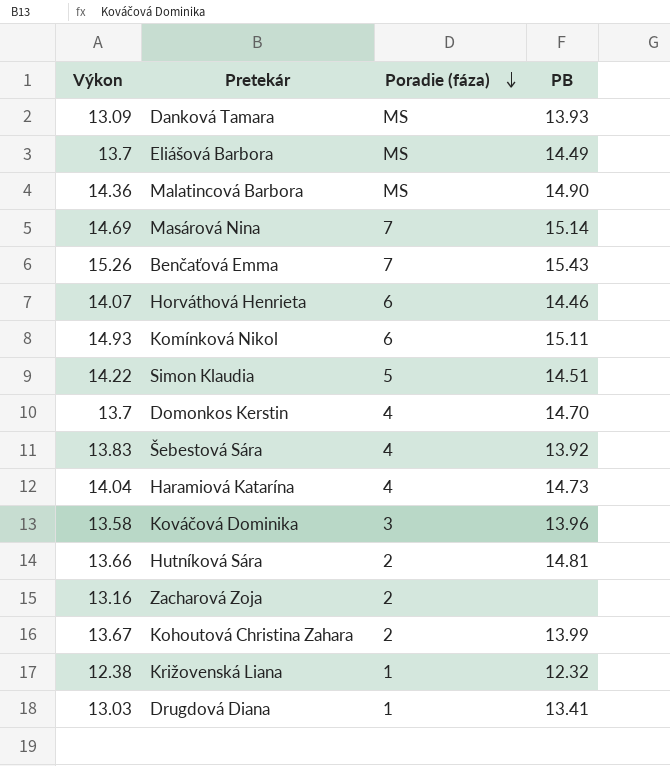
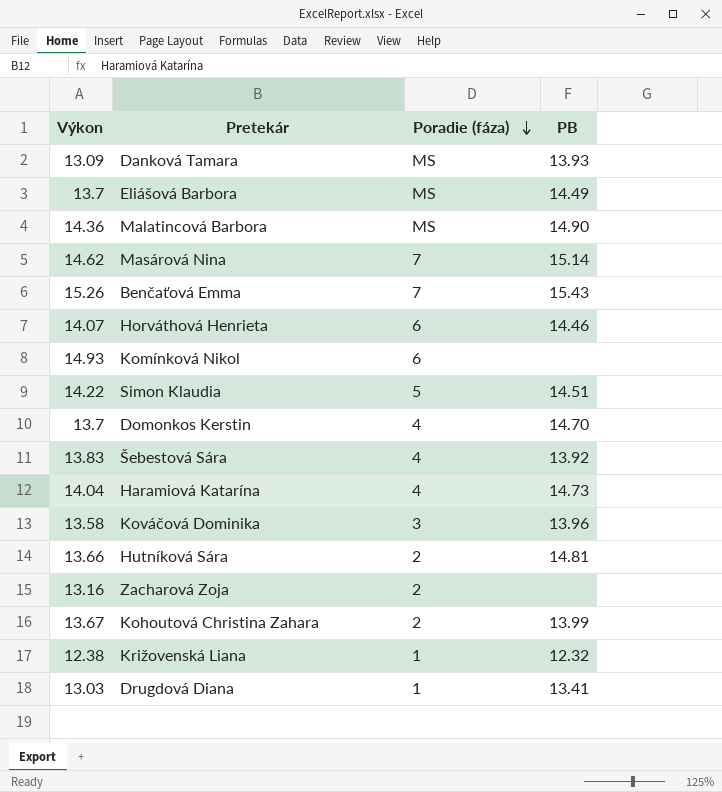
Masárová Nina | Výkon: 14.69 -> 14.62
Komínková Nikol | PB: 15.11 -> none

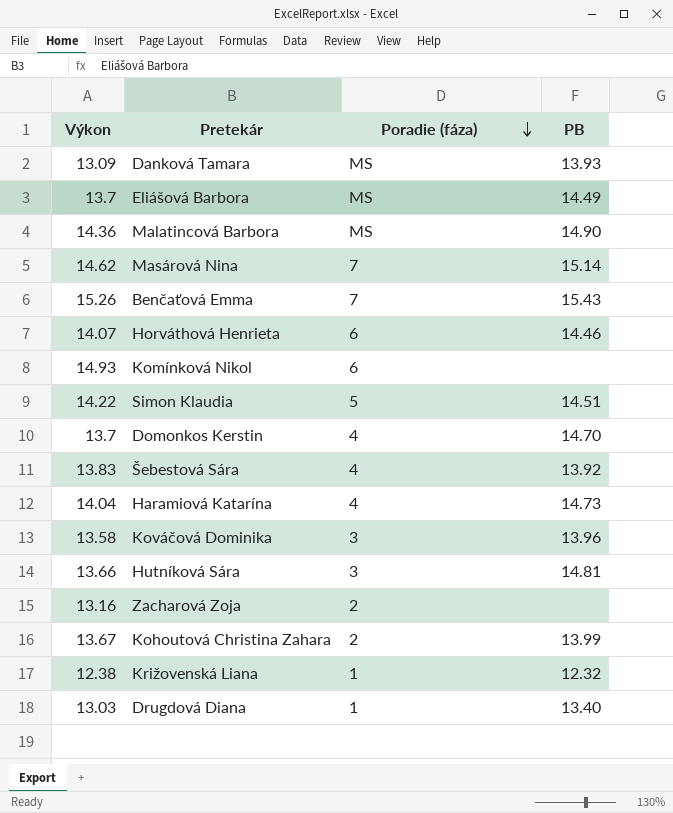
Hutníková Sára | Poradie (fáza): 2 -> 3
Drugdová Diana | PB: 13.41 -> 13.40

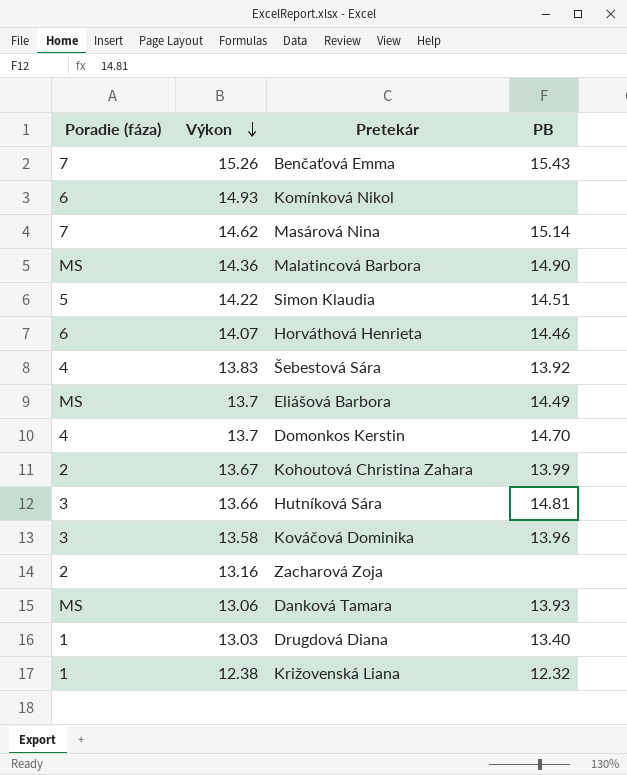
row order: Poradie (fáza) descending -> Výkon descending
column Poradie (fáza) | position: 3 -> 1
row Haramiová Katarína: 14.04 | 4 | 14.73 -> none
Danková Tamara | Výkon: 13.09 -> 13.06

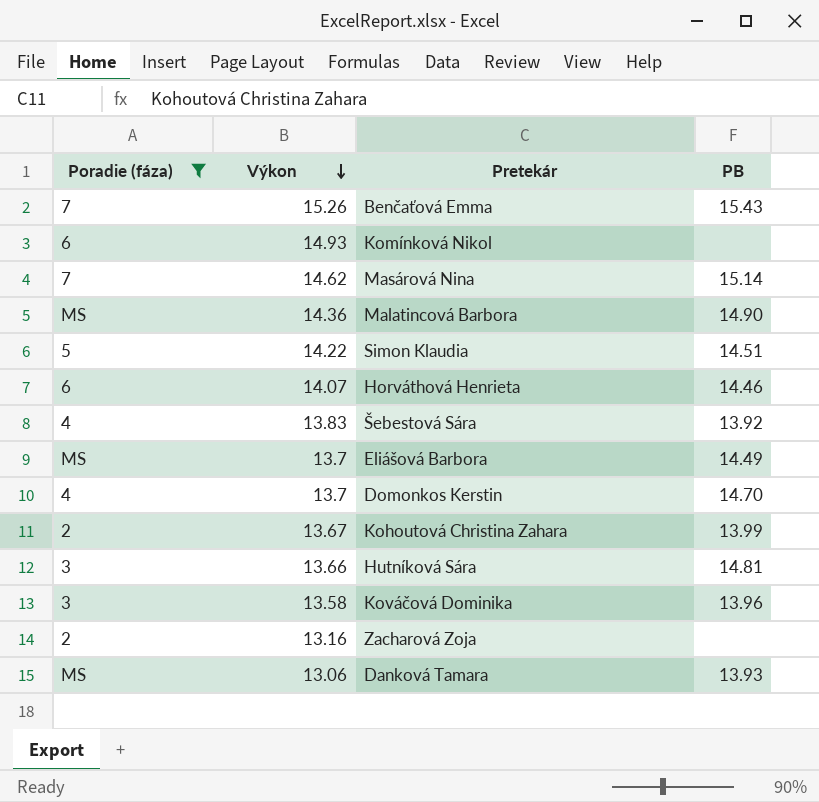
filter: none -> Poradie (fáza) != 1

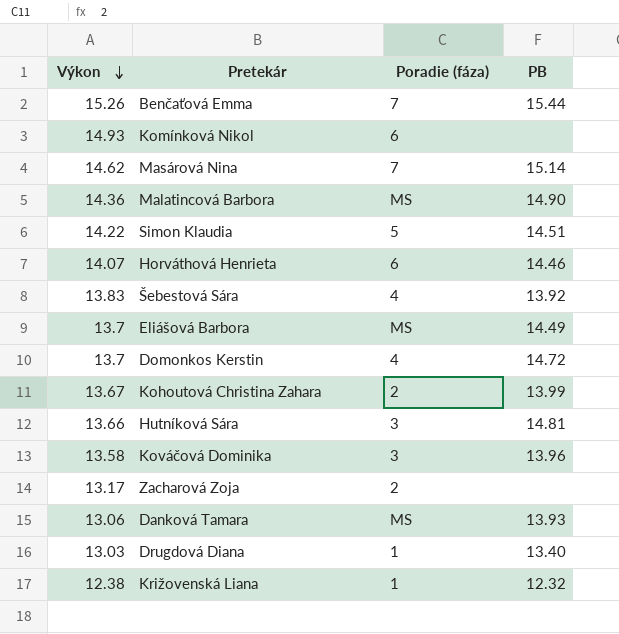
filter: Poradie (fáza) != 1 -> none
column Poradie (fáza) | position: 1 -> 3
Benčaťová Emma | PB: 15.43 -> 15.44
Domonkos Kerstin | PB: 14.70 -> 14.72
Zacharová Zoja | Výkon: 13.16 -> 13.17

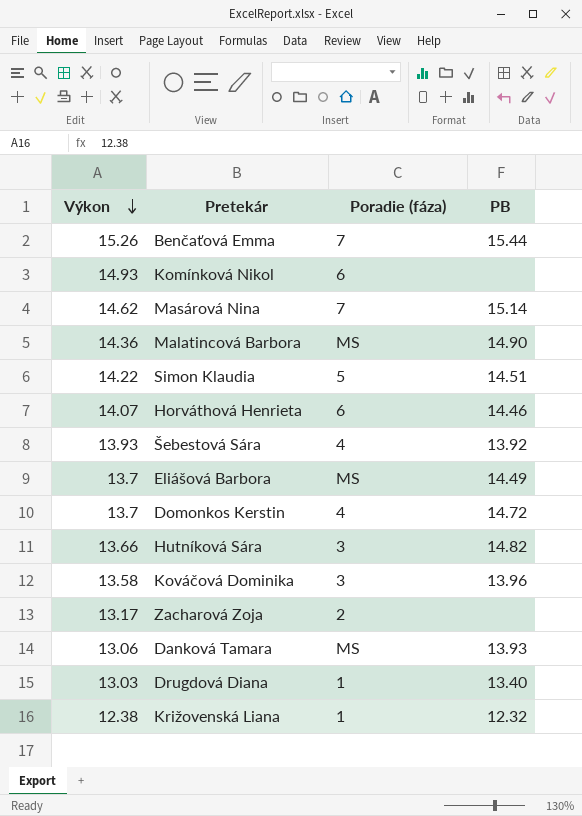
row Kohoutová Christina Zahara: 13.67 | 2 | 13.99 -> none
Šebestová Sára | Výkon: 13.83 -> 13.93
Hutníková Sára | PB: 14.81 -> 14.82

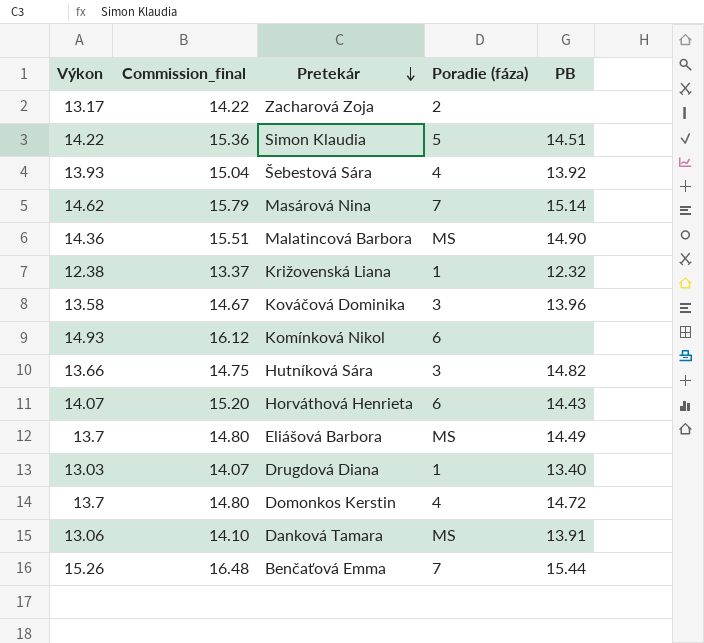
row order: Výkon descending -> Pretekár descending
column Commission_final | formula: none -> [Výkon] * 1.08
Horváthová Henrieta | PB: 14.46 -> 14.43
Danková Tamara | PB: 13.93 -> 13.91

